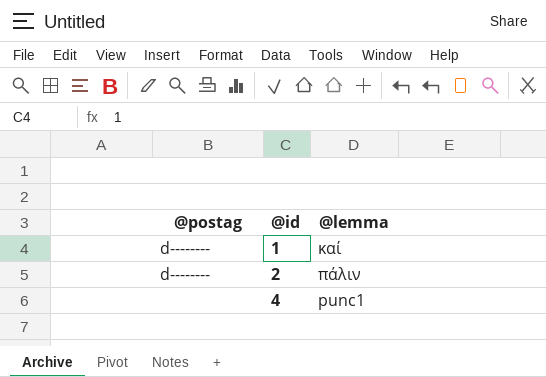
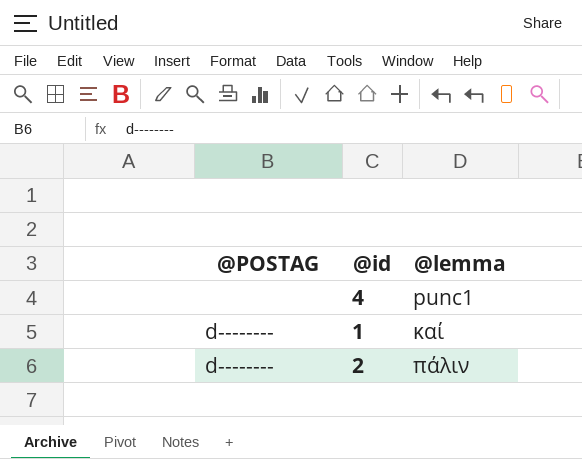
row order: @id ascending -> @lemma ascending
column name: @postag -> @POSTAG

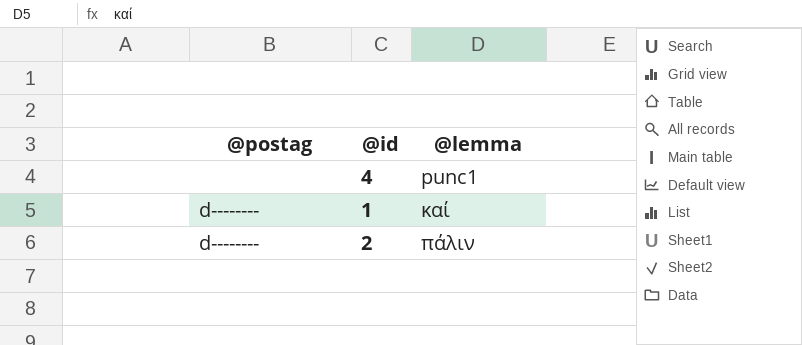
column name: @POSTAG -> @postag

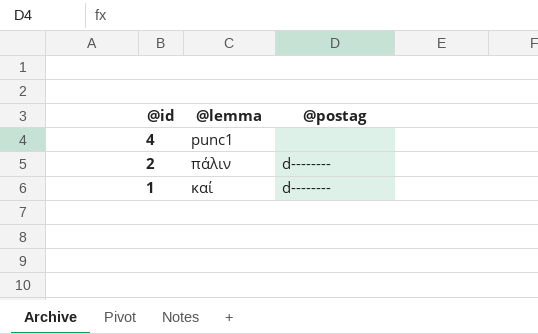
row order: @lemma ascending -> @id descending
column @postag | position: 1 -> 3

